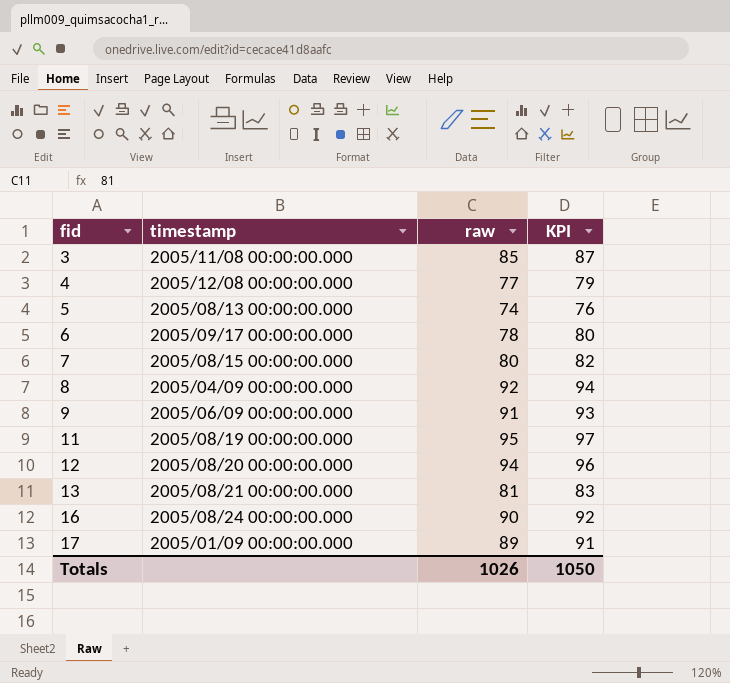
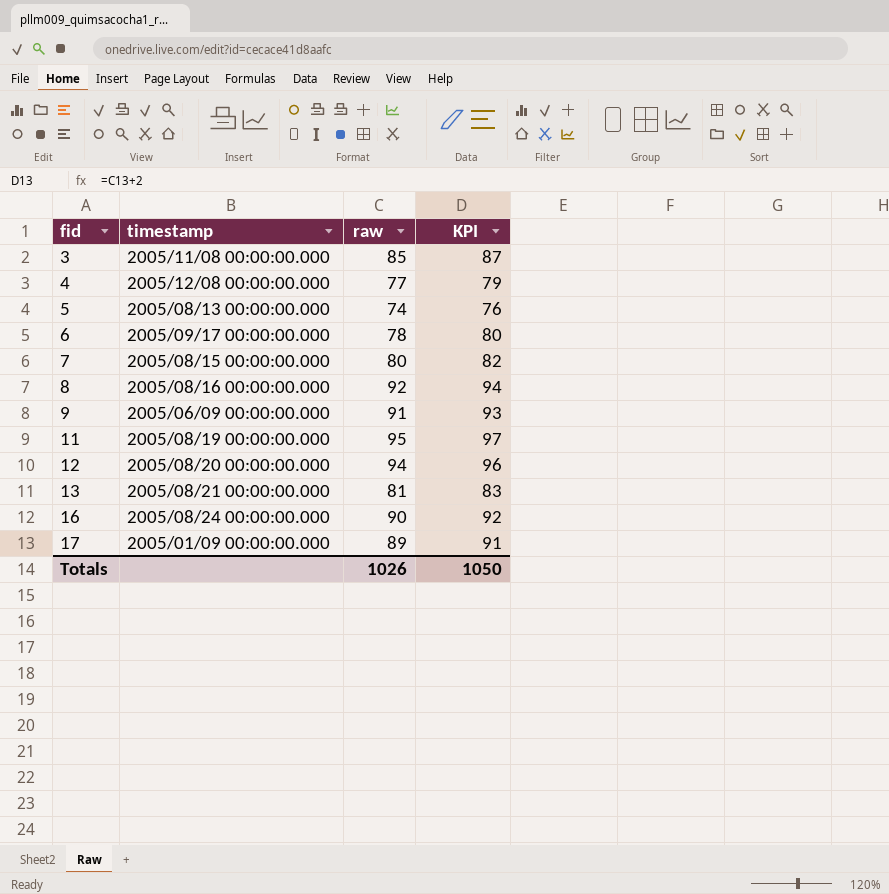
8 | timestamp: 2005/04/09 00:00:00.000 -> 2005/08/16 00:00:00.000

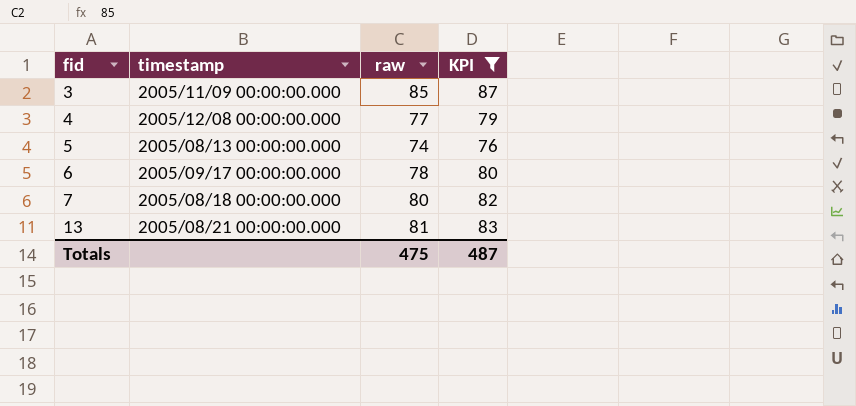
filter: none -> KPI <= 87
3 | timestamp: 2005/11/08 00:00:00.000 -> 2005/11/09 00:00:00.000
7 | timestamp: 2005/08/15 00:00:00.000 -> 2005/08/18 00:00:00.000
Totals | raw: 1026 -> 475
Totals | KPI: 1050 -> 487

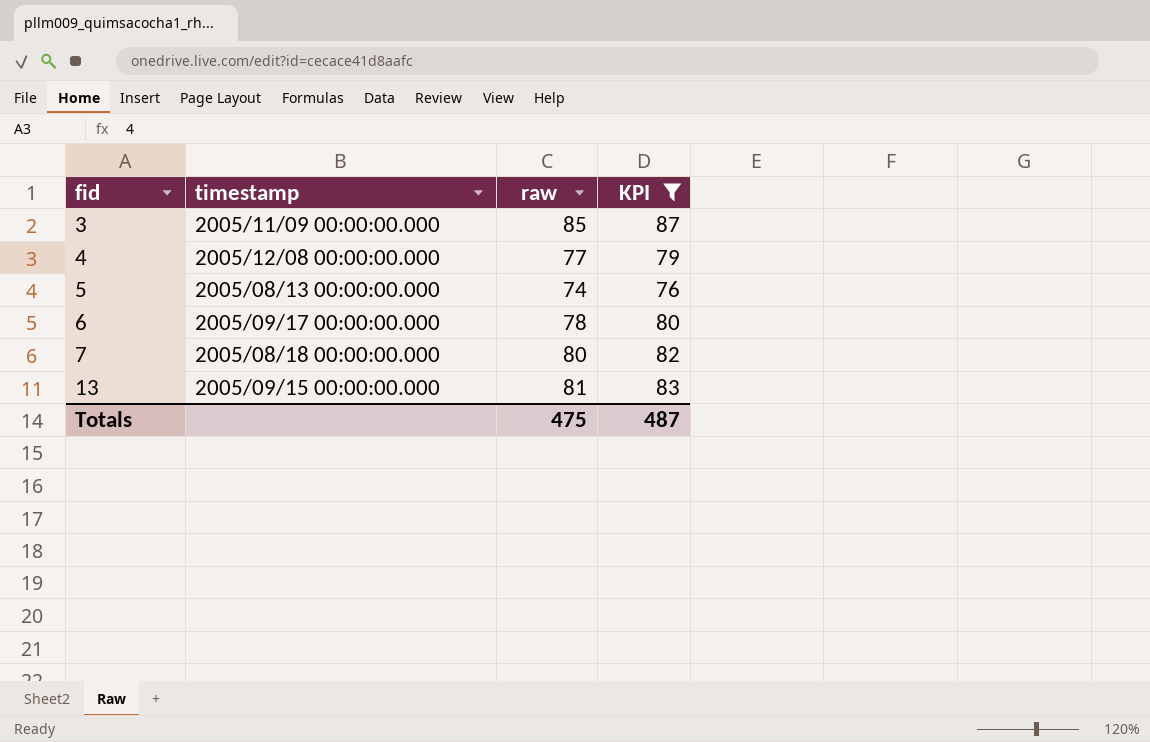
13 | timestamp: 2005/08/21 00:00:00.000 -> 2005/09/15 00:00:00.000

